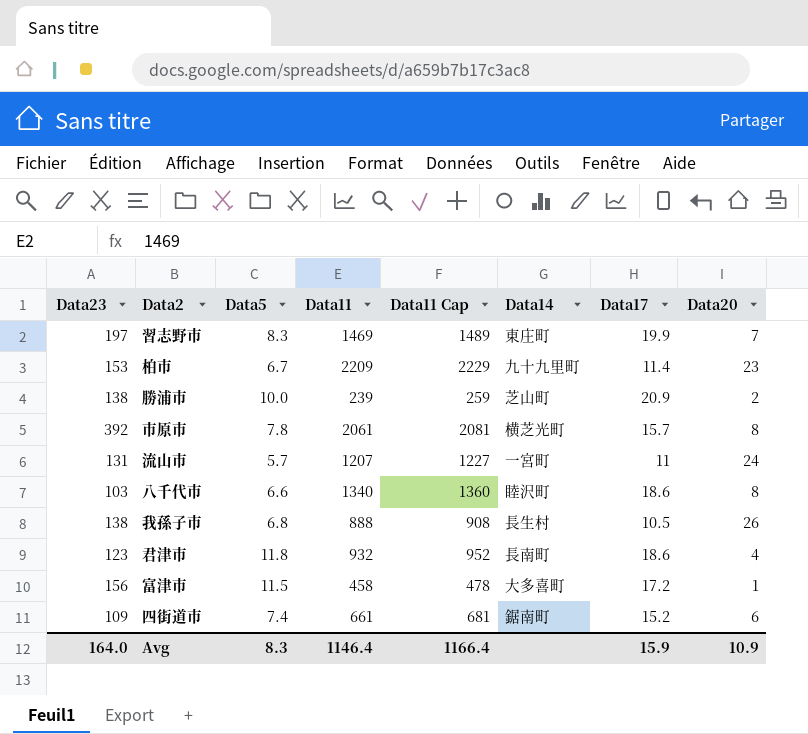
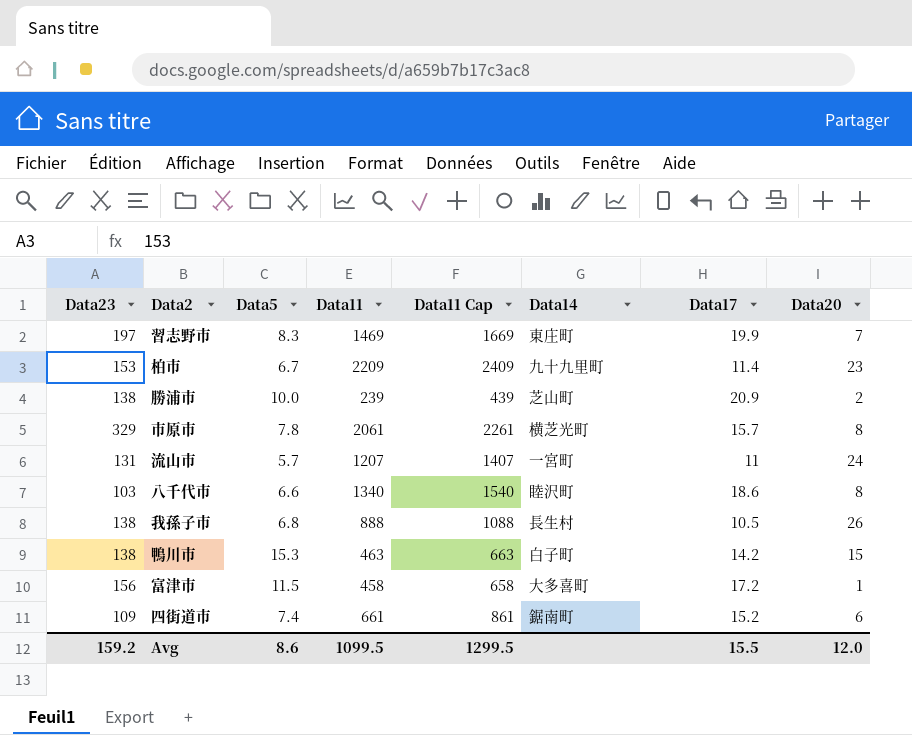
column Data11 Cap | formula: [Data11] + 20 -> [Data11] + 200
row 君津市: 123 | 11.8 | 932 | 952 | 長南町 | 18.6 | 4 -> none
市原市 | Data23: 392 -> 329
row 鴨川市: none -> 138 | 15.3 | 463 | 663 | 白子町 | 14.2 | 15
Avg | Data23: 164.0 -> 159.2
Avg | Data5: 8.3 -> 8.6
Avg | Data11: 1146.4 -> 1099.5
Avg | Data11 Cap: 1166.4 -> 1299.5
Avg | Data17: 15.9 -> 15.5
Avg | Data20: 10.9 -> 12.0

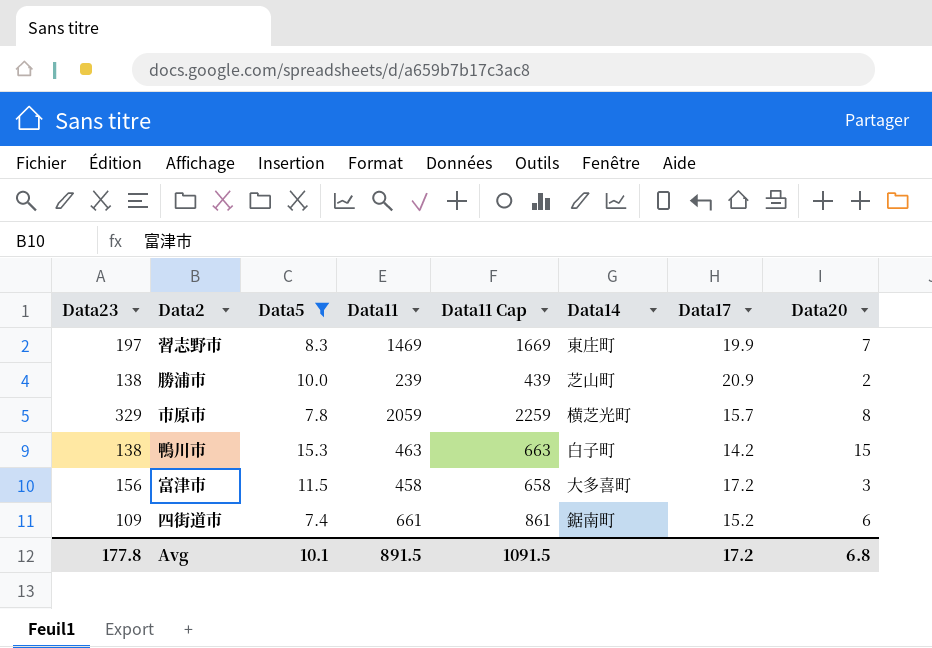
filter: none -> Data5 >= 7.4
市原市 | Data11: 2061 -> 2059
市原市 | Data11 Cap: 2261 -> 2259
富津市 | Data20: 1 -> 3
Avg | Data23: 159.2 -> 177.8
Avg | Data5: 8.6 -> 10.1
Avg | Data11: 1099.5 -> 891.5
Avg | Data11 Cap: 1299.5 -> 1091.5
Avg | Data17: 15.5 -> 17.2
Avg | Data20: 12.0 -> 6.8

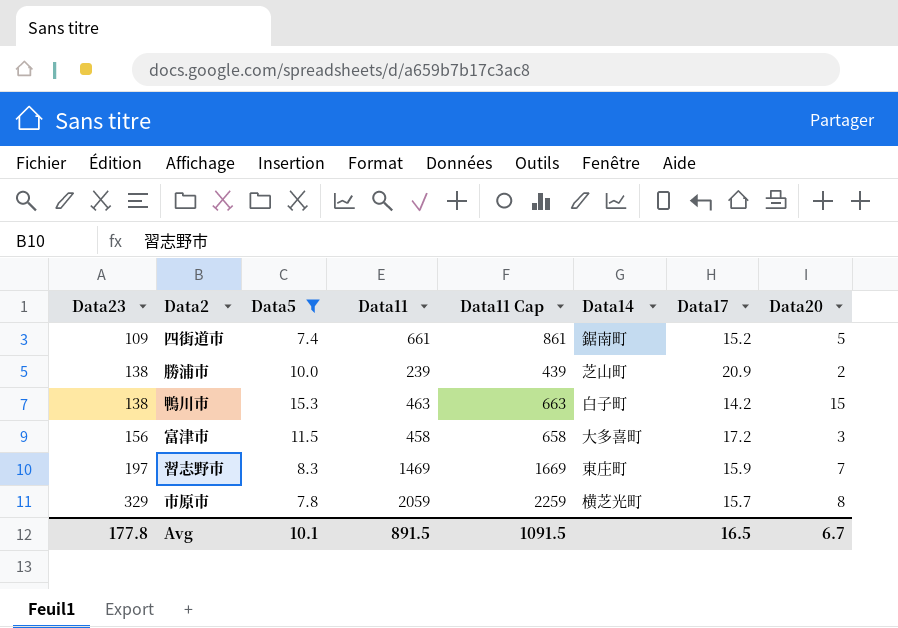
row order: none -> Data23 ascending
四街道市 | Data20: 6 -> 5
習志野市 | Data17: 19.9 -> 15.9
Avg | Data17: 17.2 -> 16.5
Avg | Data20: 6.8 -> 6.7

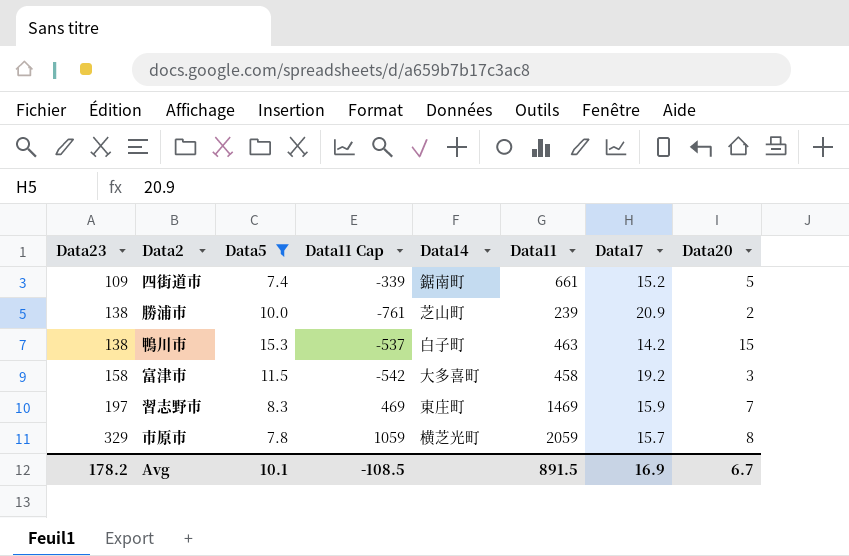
column Data11 Cap | formula: [Data11] + 200 -> [Data11] - 1000
column Data11 | position: 4 -> 6
富津市 | Data23: 156 -> 158
富津市 | Data17: 17.2 -> 19.2
Avg | Data23: 177.8 -> 178.2
Avg | Data11 Cap: 1091.5 -> -108.5
Avg | Data17: 16.5 -> 16.9

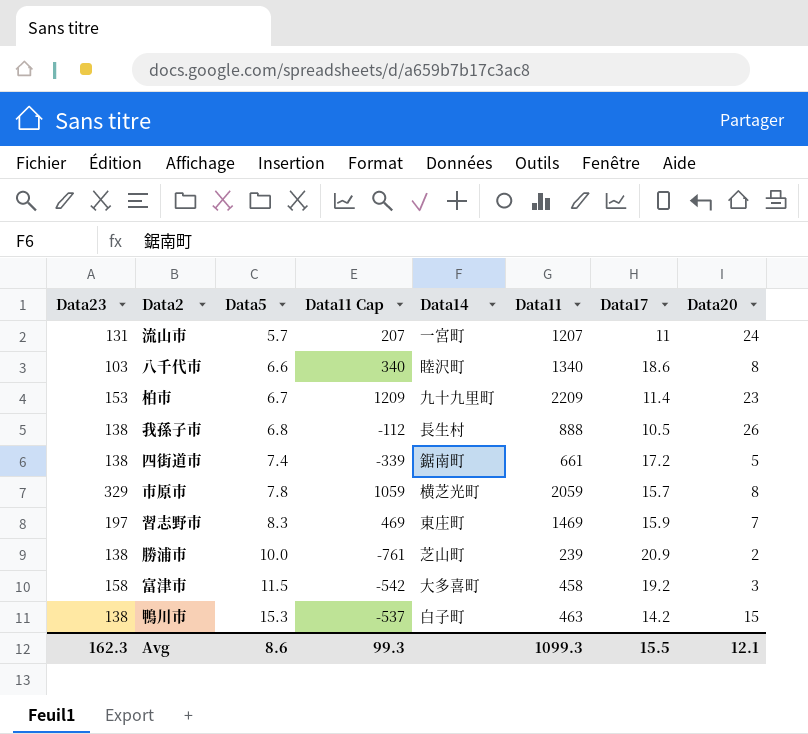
filter: Data5 >= 7.4 -> none
row order: Data23 ascending -> Data5 ascending
四街道市 | Data23: 109 -> 138
四街道市 | Data17: 15.2 -> 17.2
Avg | Data23: 178.2 -> 162.3
Avg | Data5: 10.1 -> 8.6
Avg | Data11 Cap: -108.5 -> 99.3
Avg | Data11: 891.5 -> 1099.3
Avg | Data17: 16.9 -> 15.5
Avg | Data20: 6.7 -> 12.1

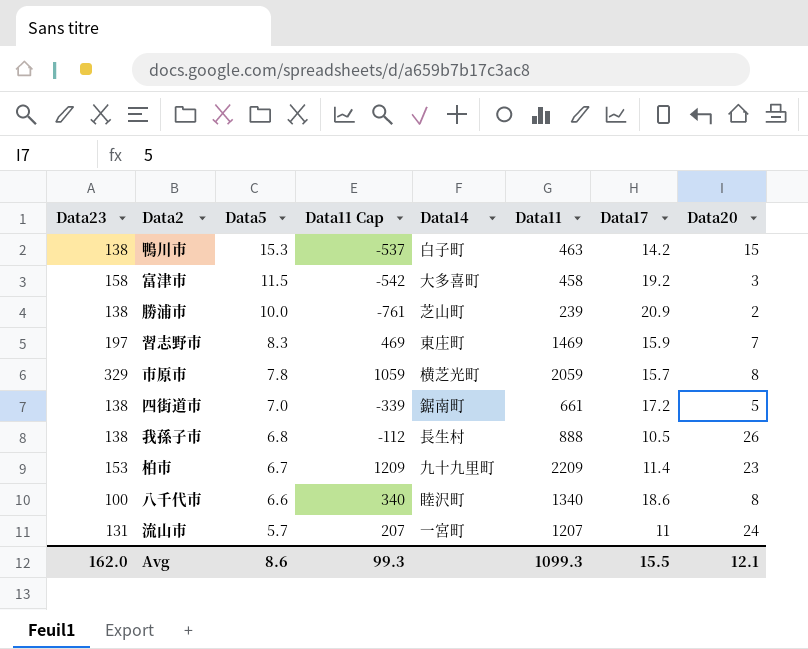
row order: Data5 ascending -> Data5 descending
四街道市 | Data5: 7.4 -> 7.0
八千代市 | Data23: 103 -> 100
Avg | Data23: 162.3 -> 162.0

